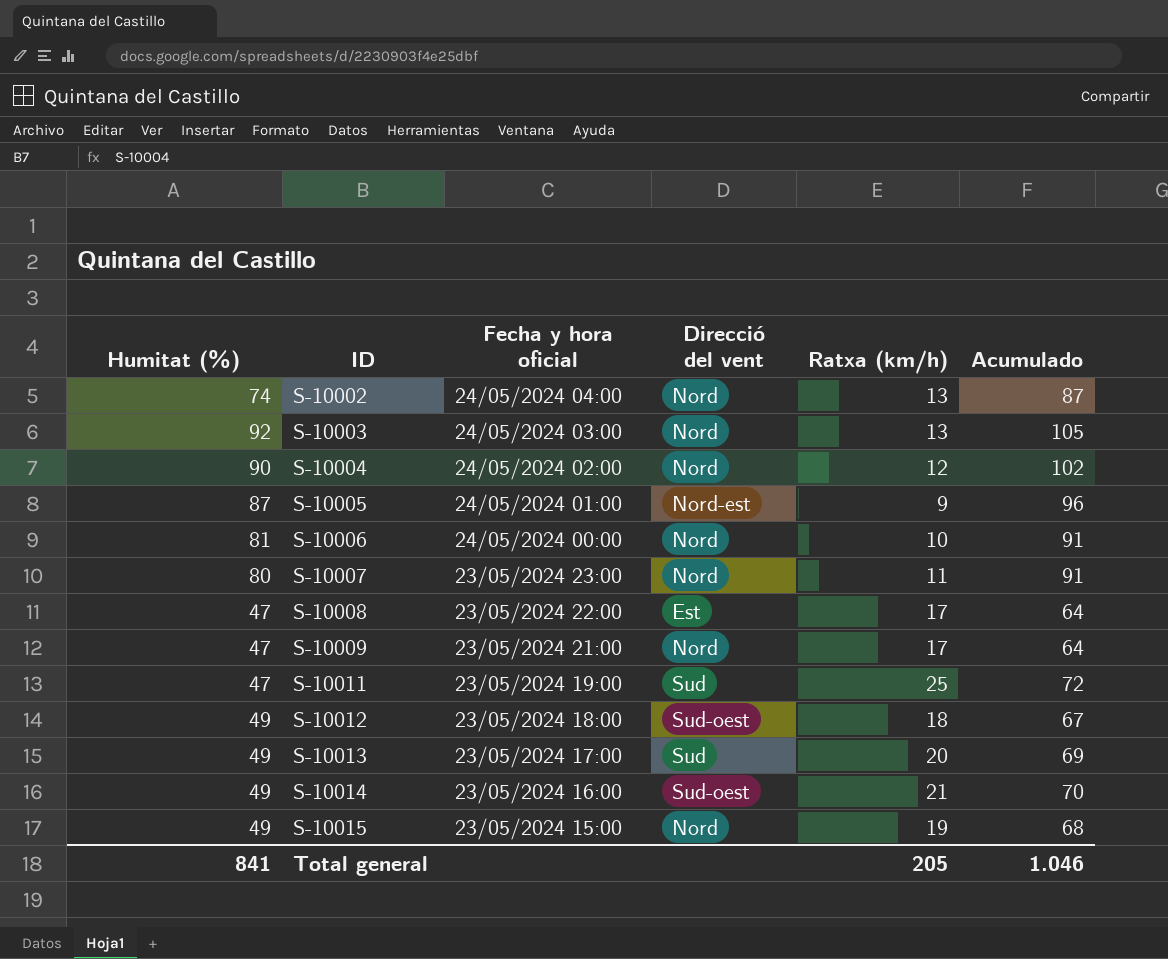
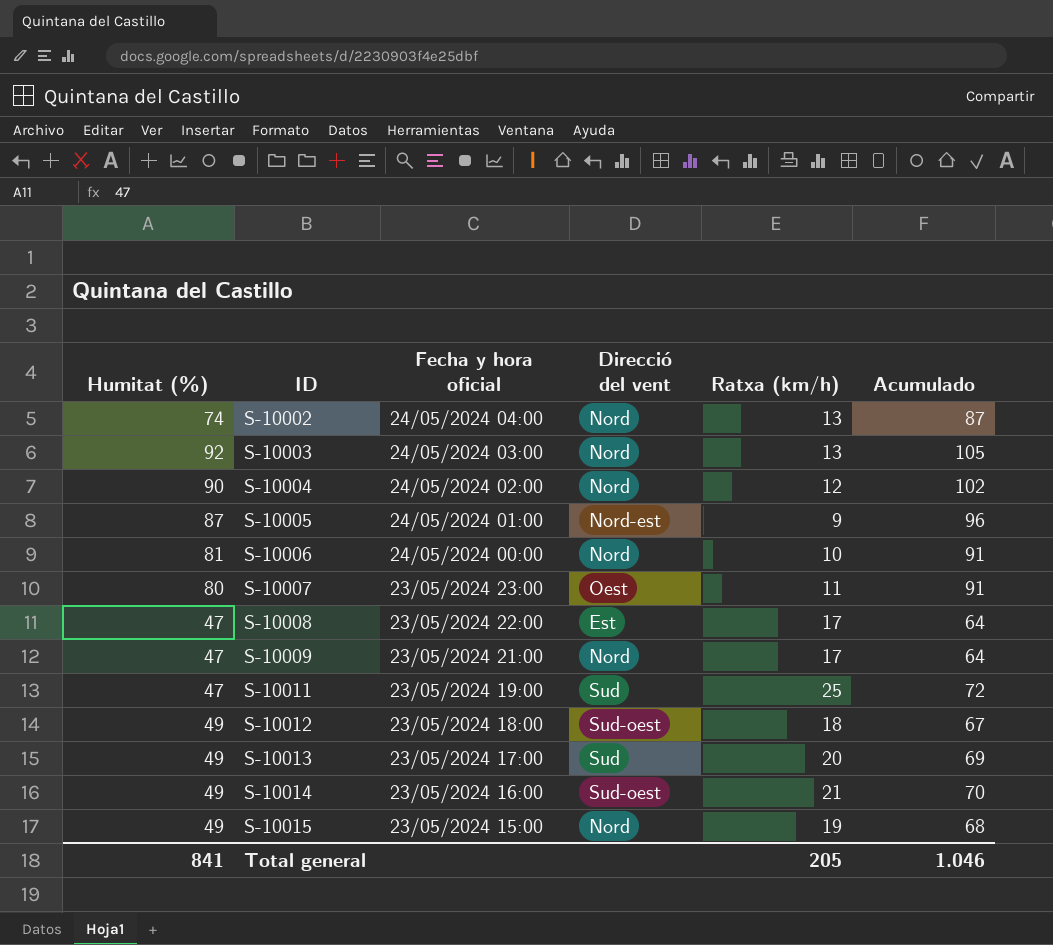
S-10007 | Direcció del vent: Nord -> Oest

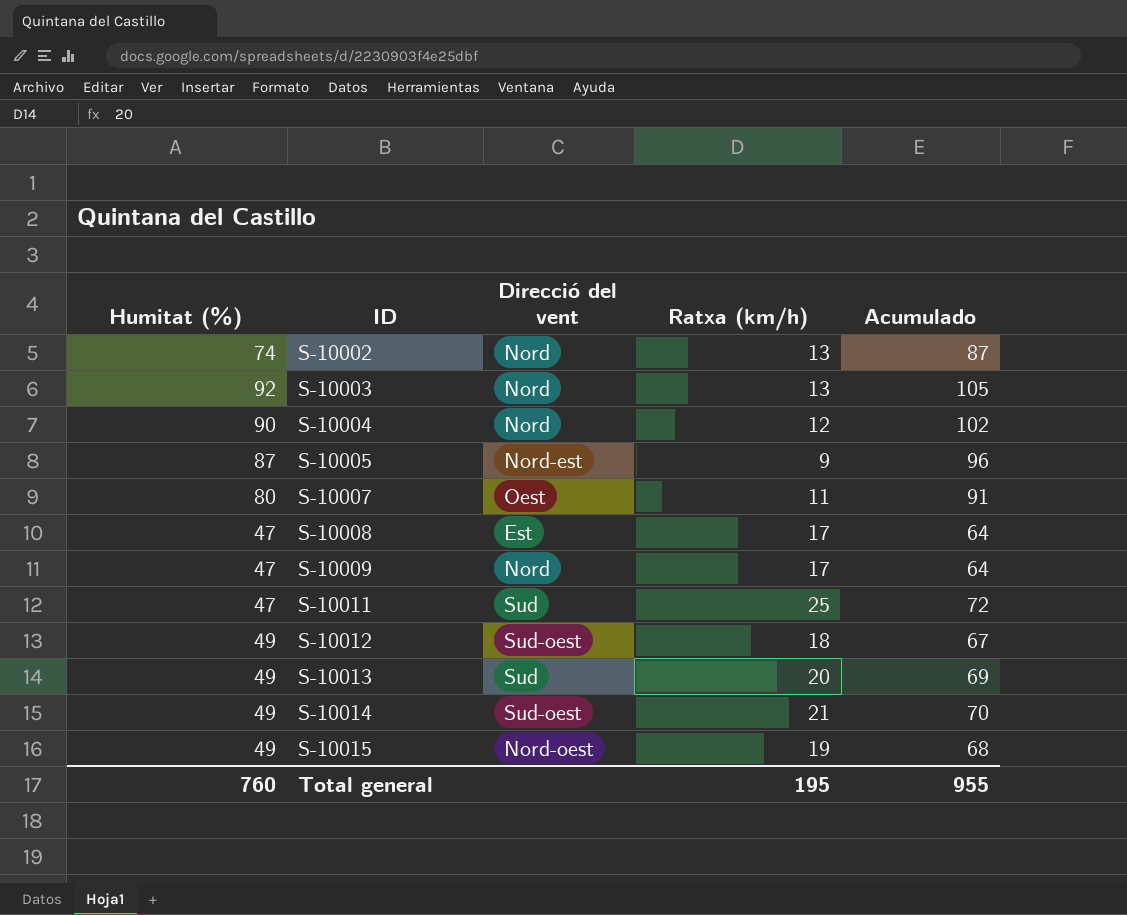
column Fecha y hora oficial | position: 3 -> none
row S-10006: 81 | 24/05/2024 00:00 | Nord | 10 | 91 -> none
S-10015 | Direcció del vent: Nord -> Nord-oest
Total general | Humitat (%): 841 -> 760
Total general | Ratxa (km/h): 205 -> 195
Total general | Acumulado: 1.046 -> 955

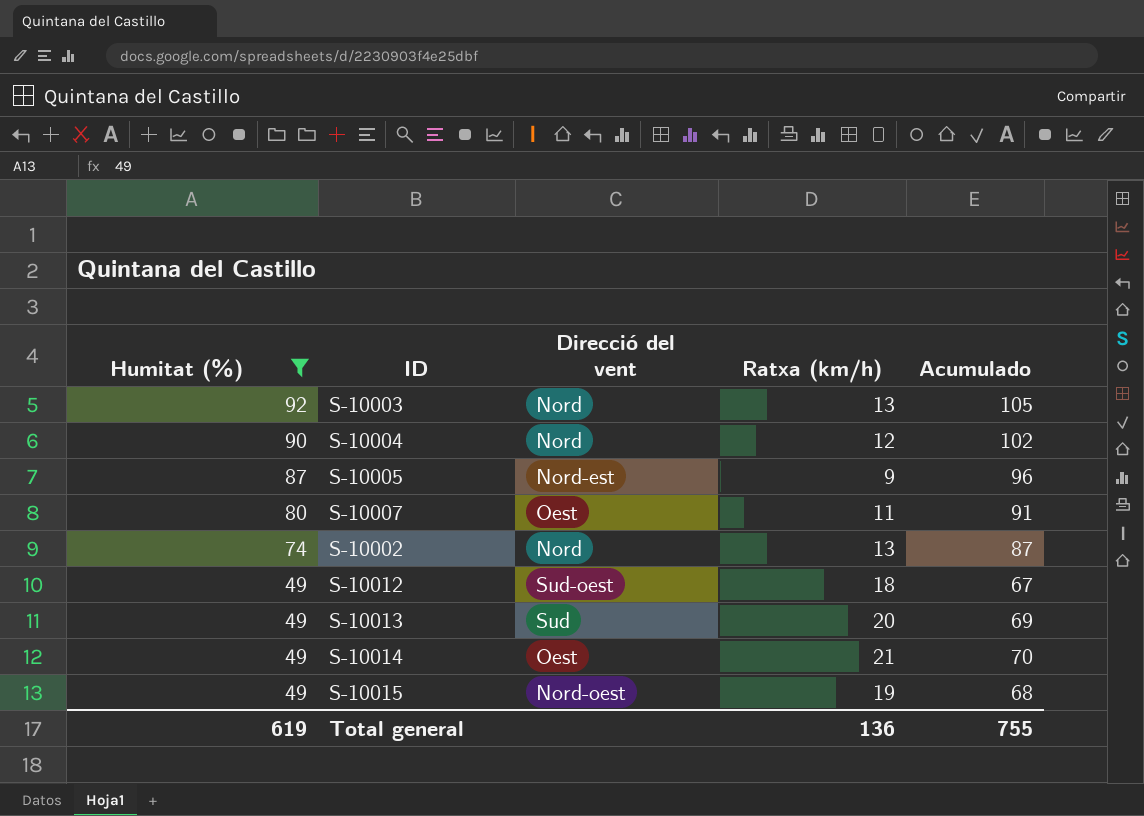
filter: none -> Humitat (%) != 47
row order: ID ascending -> Humitat (%) descending
S-10014 | Direcció del vent: Sud-oest -> Oest
Total general | Humitat (%): 760 -> 619
Total general | Ratxa (km/h): 195 -> 136
Total general | Acumulado: 955 -> 755

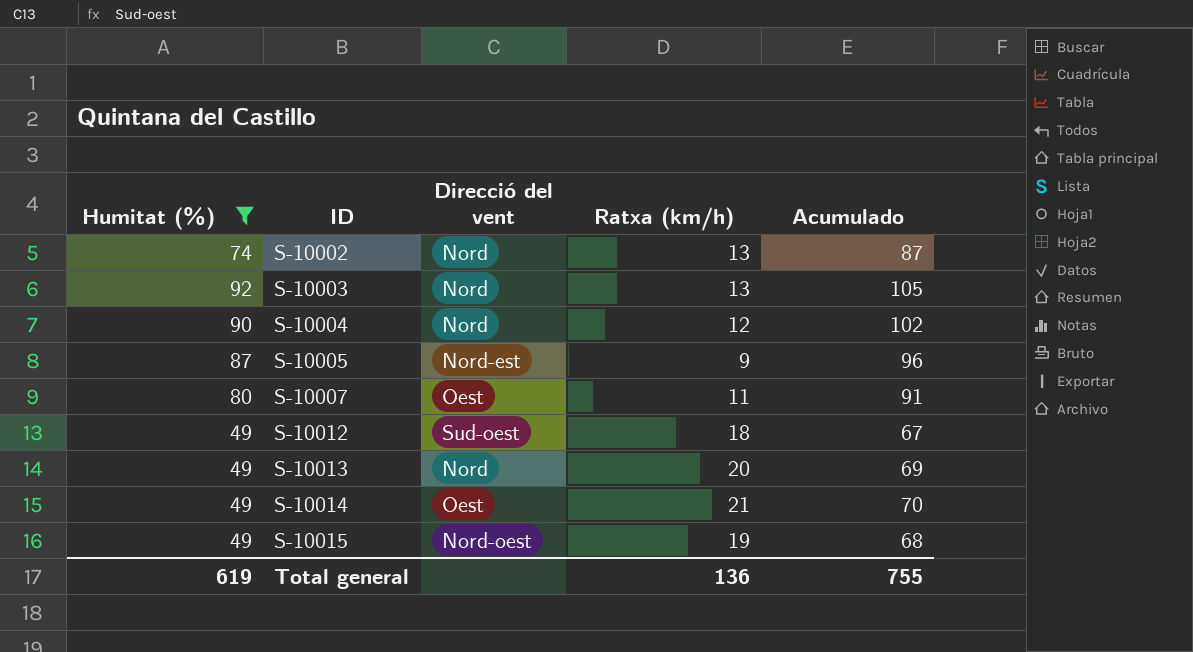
row order: Humitat (%) descending -> ID ascending
S-10013 | Direcció del vent: Sud -> Nord

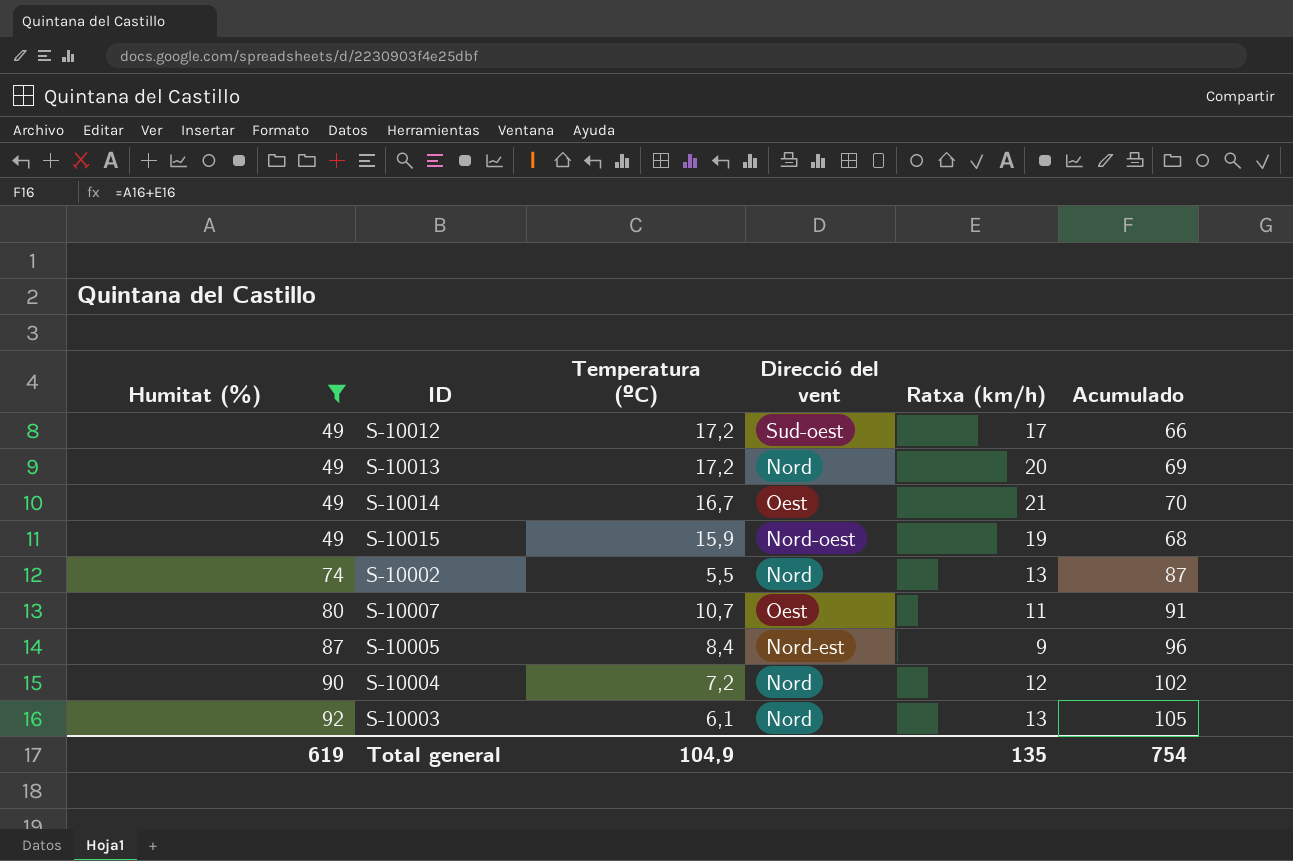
row order: ID ascending -> Humitat (%) ascending
column Temperatura (ºC) | position: none -> 3
S-10012 | Ratxa (km/h): 18 -> 17
S-10012 | Acumulado: 67 -> 66
Total general | Ratxa (km/h): 136 -> 135
Total general | Acumulado: 755 -> 754

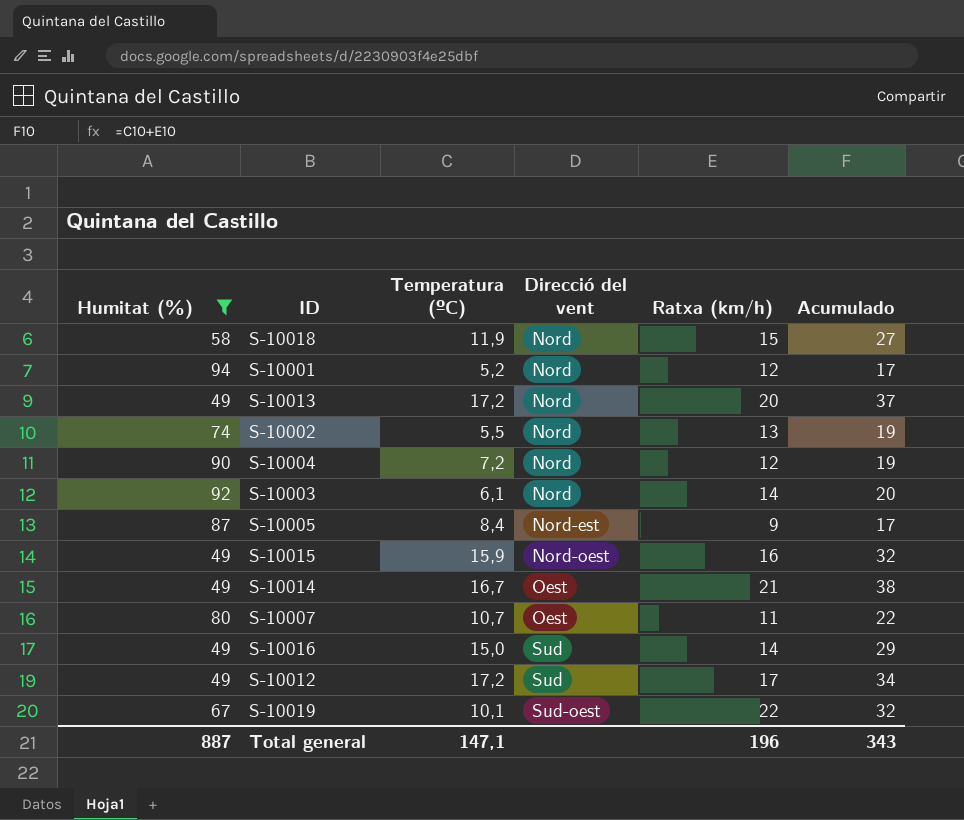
row order: Humitat (%) ascending -> Direcció del vent ascending
column Acumulado | formula: [Humitat (%)] + [Ratxa (km/h)] -> [Temperatura (ºC)] + [Ratxa (km/h)]
row S-10018: none -> 58 | 11,9 | Nord | 15 | 27
row S-10001: none -> 94 | 5,2 | Nord | 12 | 17
S-10003 | Ratxa (km/h): 13 -> 14
S-10015 | Ratxa (km/h): 19 -> 16
row S-10016: none -> 49 | 15,0 | Sud | 14 | 29
S-10012 | Direcció del vent: Sud-oest -> Sud
row S-10019: none -> 67 | 10,1 | Sud-oest | 22 | 32
Total general | Humitat (%): 619 -> 887
Total general | Temperatura (ºC): 104,9 -> 147,1
Total general | Ratxa (km/h): 135 -> 196
Total general | Acumulado: 754 -> 343

